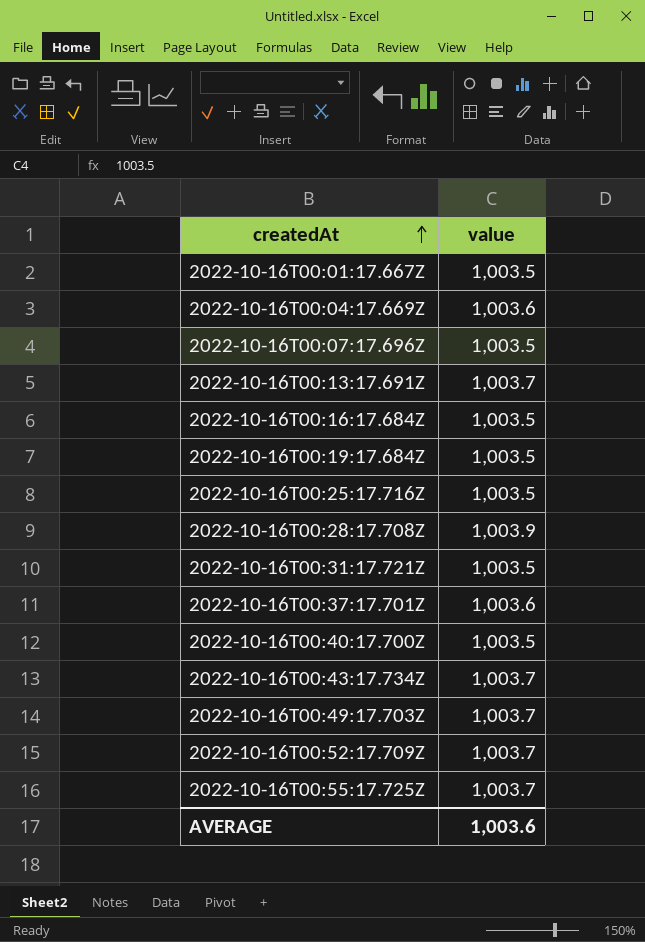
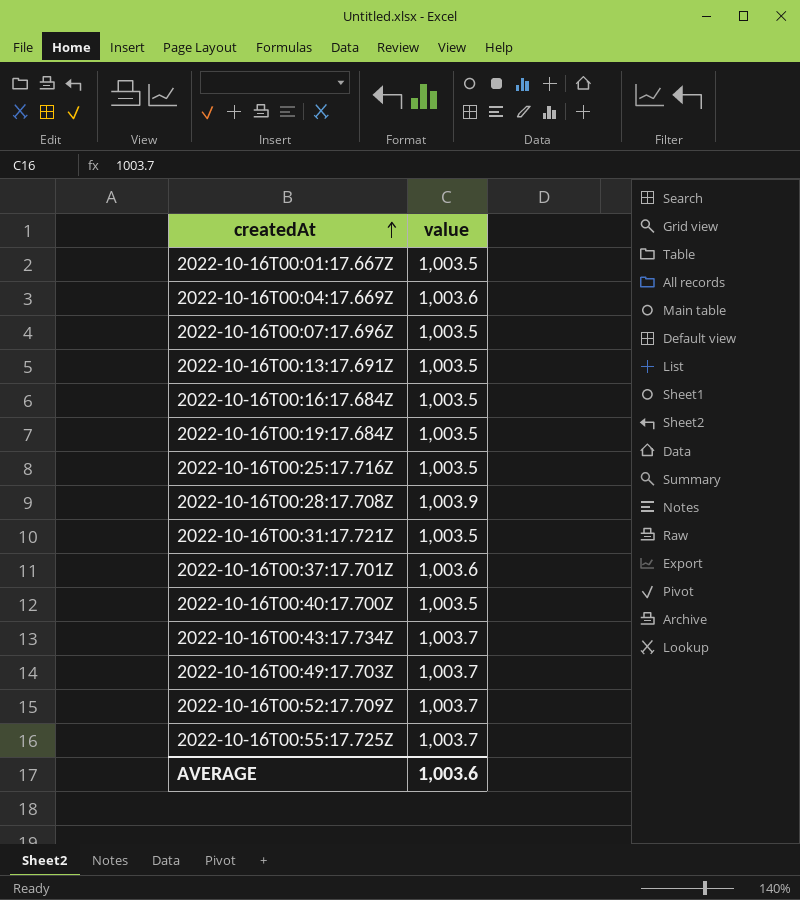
2022-10-16T00:13:17.691Z | value: 1,003.7 -> 1,003.5

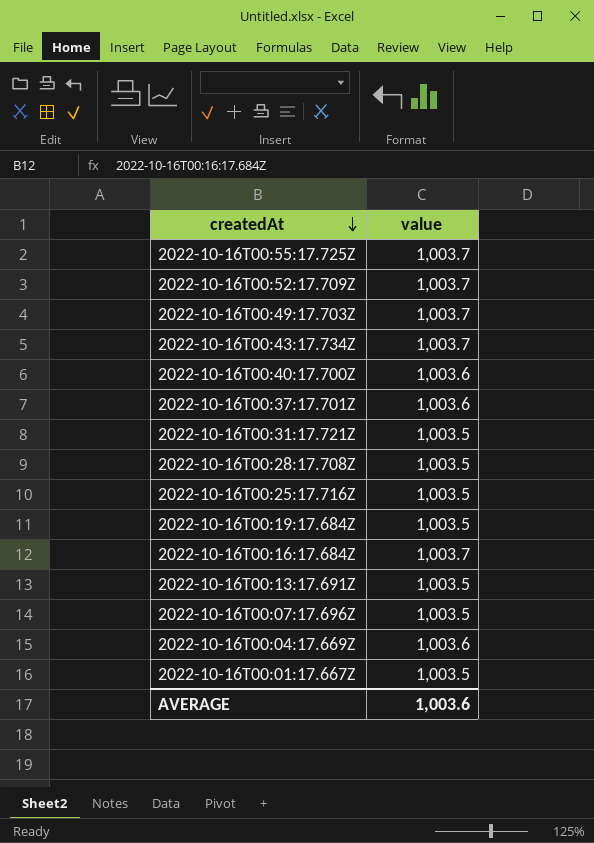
row order: createdAt ascending -> createdAt descending
2022-10-16T00:40:17.700Z | value: 1,003.5 -> 1,003.6
2022-10-16T00:28:17.708Z | value: 1,003.9 -> 1,003.5
2022-10-16T00:16:17.684Z | value: 1,003.5 -> 1,003.7

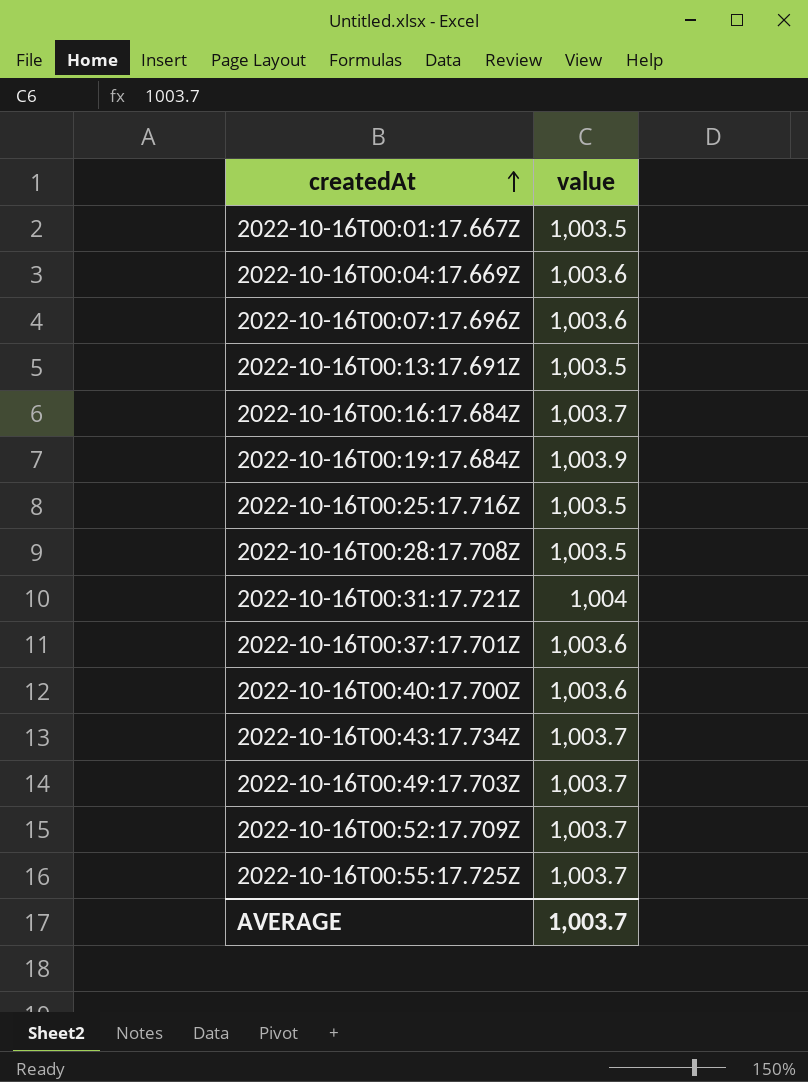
row order: createdAt descending -> createdAt ascending
2022-10-16T00:07:17.696Z | value: 1,003.5 -> 1,003.6
2022-10-16T00:19:17.684Z | value: 1,003.5 -> 1,003.9
2022-10-16T00:31:17.721Z | value: 1,003.5 -> 1,004
AVERAGE | value: 1,003.6 -> 1,003.7

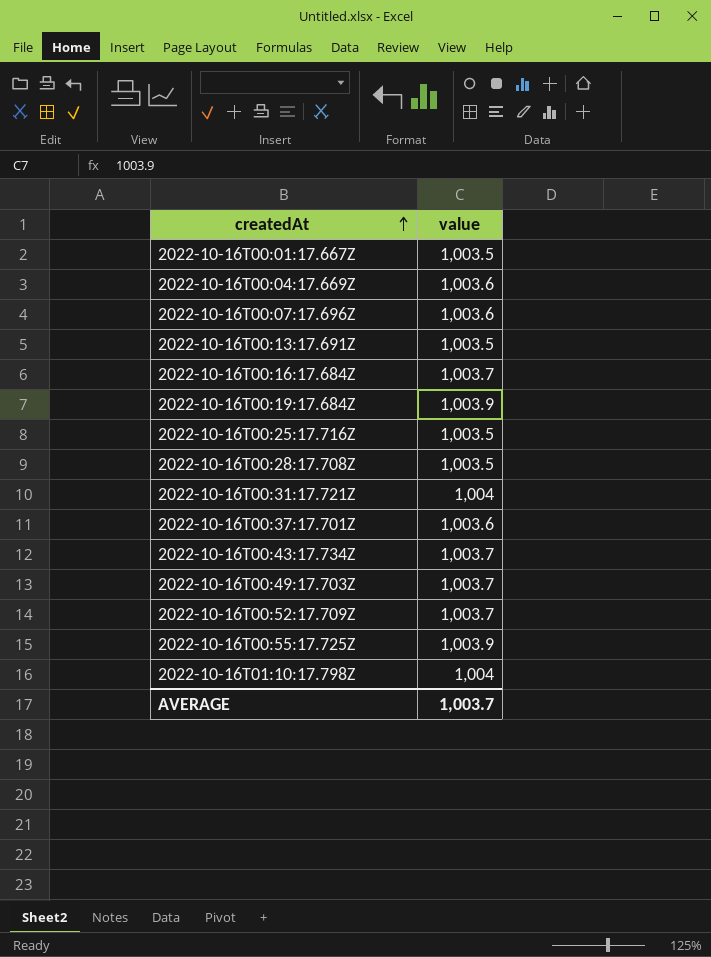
row 2022-10-16T00:40:17.700Z: 1,003.6 -> none
2022-10-16T00:55:17.725Z | value: 1,003.7 -> 1,003.9
row 2022-10-16T01:10:17.798Z: none -> 1,004

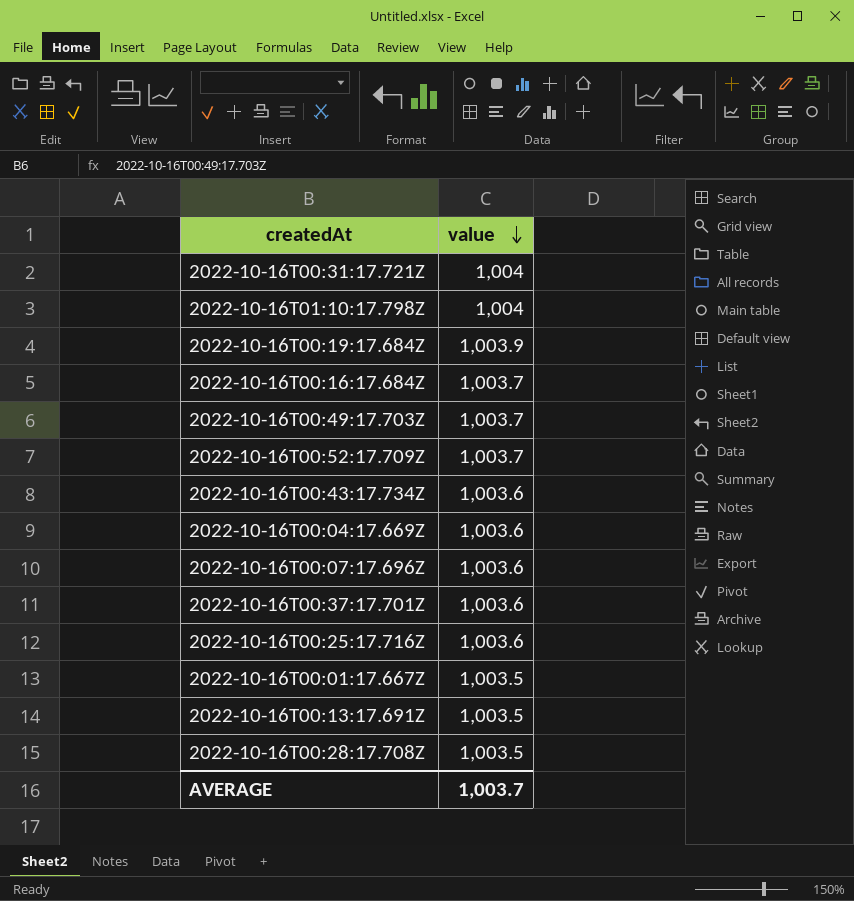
row order: createdAt ascending -> value descending
row 2022-10-16T00:55:17.725Z: 1,003.9 -> none
2022-10-16T00:43:17.734Z | value: 1,003.7 -> 1,003.6
2022-10-16T00:25:17.716Z | value: 1,003.5 -> 1,003.6

